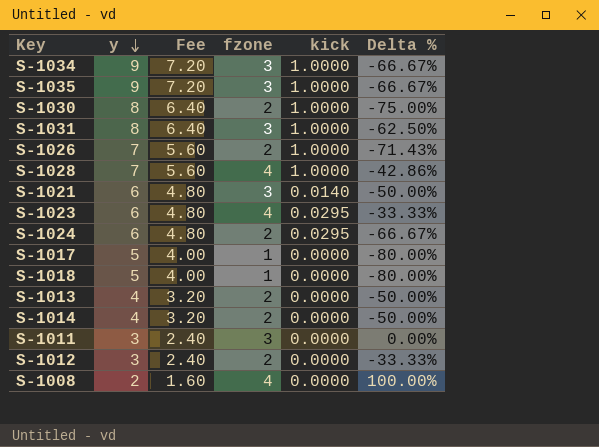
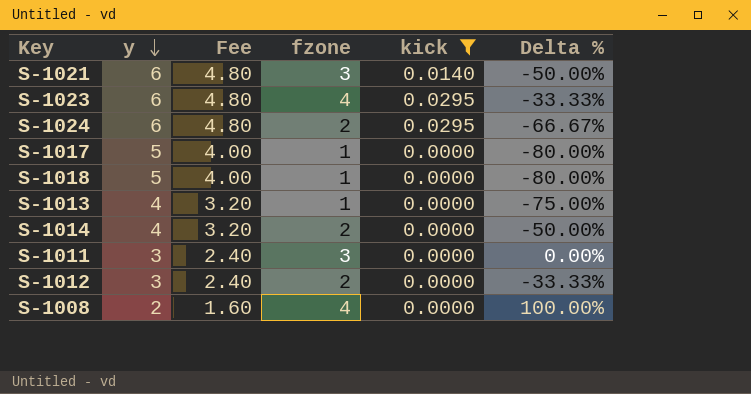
filter: none -> kick != 1.0000
S-1013 | fzone: 2 -> 1
S-1013 | Delta %: -50.00% -> -75.00%

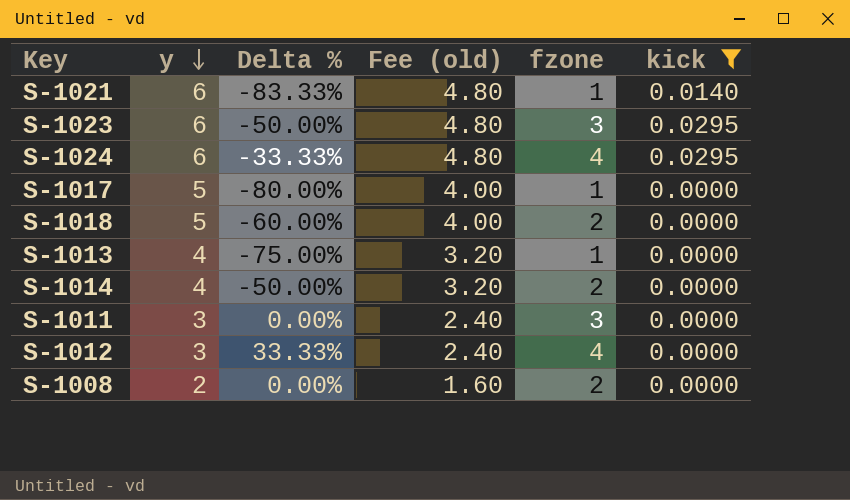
column Delta % | position: 6 -> 3
column name: Fee -> Fee (old)
S-1021 | Delta %: -50.00% -> -83.33%
S-1021 | fzone: 3 -> 1
S-1023 | Delta %: -33.33% -> -50.00%
S-1023 | fzone: 4 -> 3
S-1024 | Delta %: -66.67% -> -33.33%
S-1024 | fzone: 2 -> 4
S-1018 | Delta %: -80.00% -> -60.00%
S-1018 | fzone: 1 -> 2
S-1012 | Delta %: -33.33% -> 33.33%
S-1012 | fzone: 2 -> 4
S-1008 | Delta %: 100.00% -> 0.00%
S-1008 | fzone: 4 -> 2

